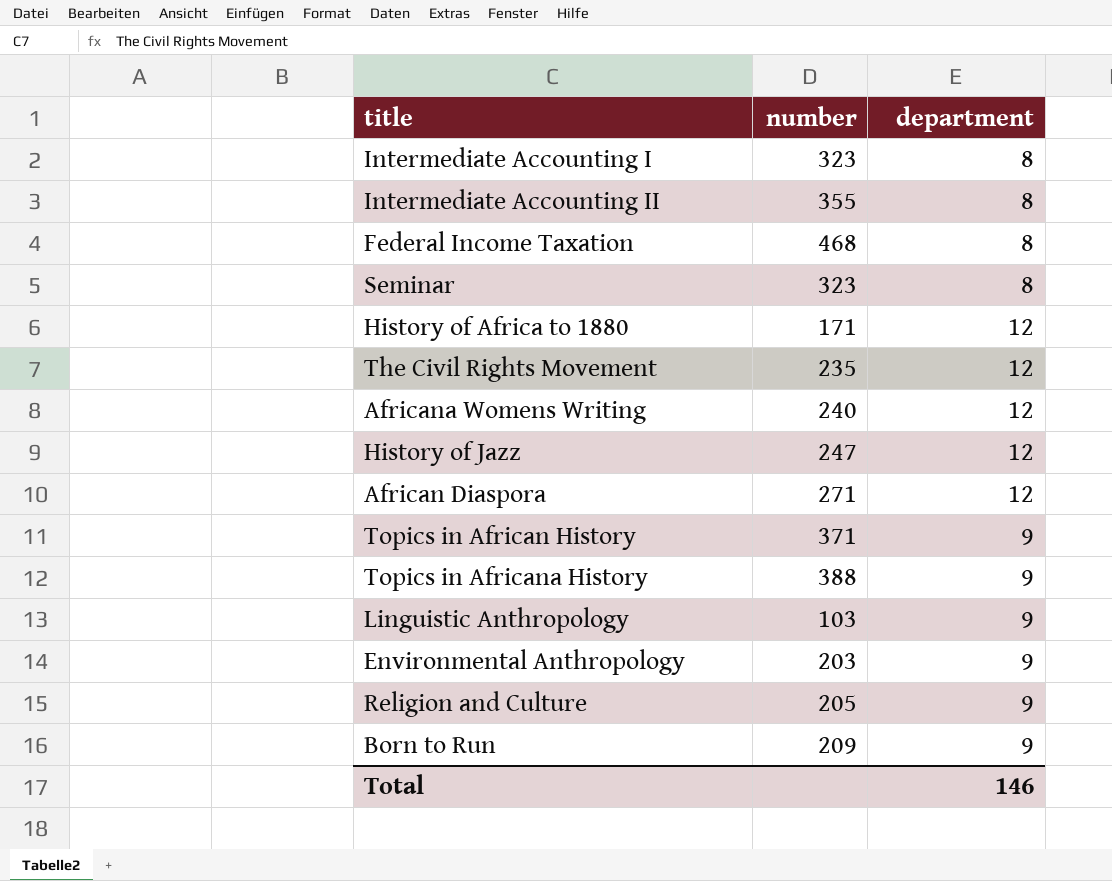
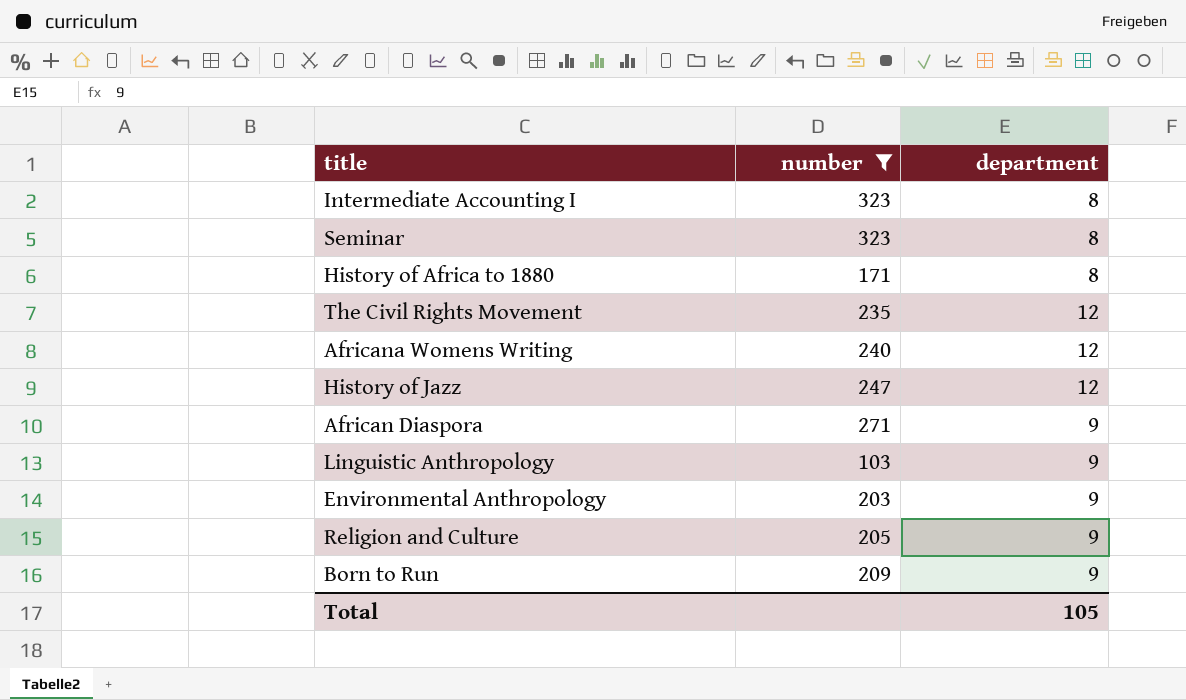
filter: none -> number <= 323
History of Africa to 1880 | department: 12 -> 8
African Diaspora | department: 12 -> 9
Total | department: 146 -> 105

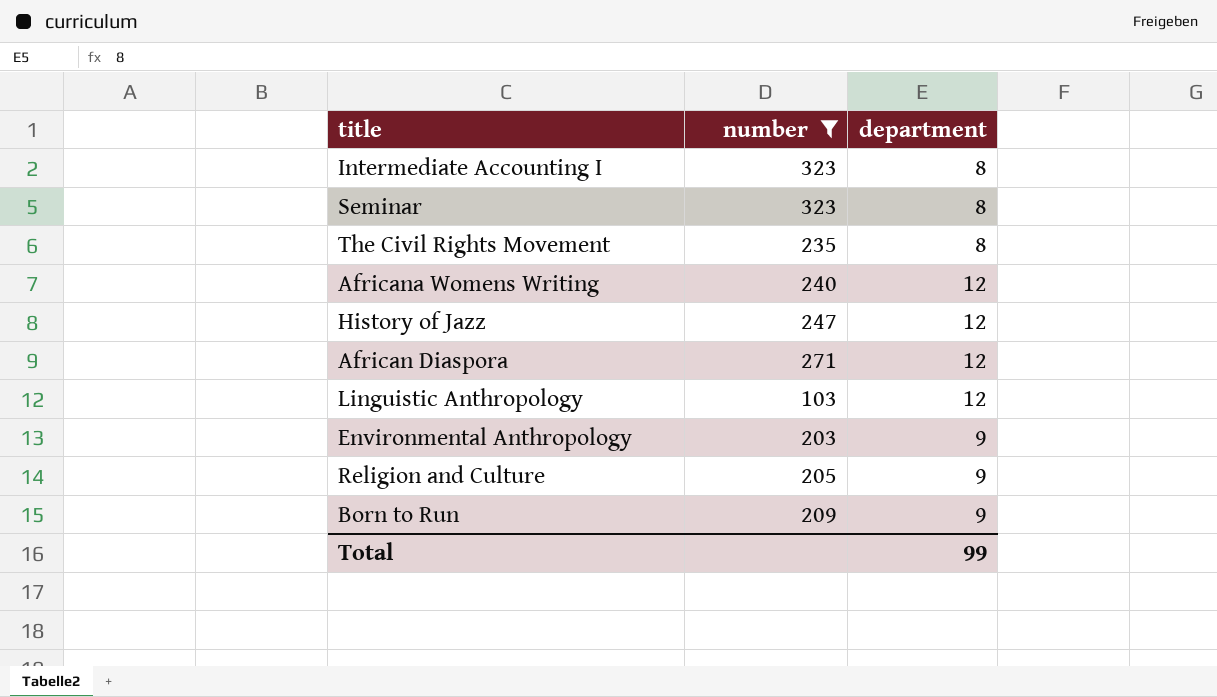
row History of Africa to 1880: 171 | 8 -> none
The Civil Rights Movement | department: 12 -> 8
African Diaspora | department: 9 -> 12
Linguistic Anthropology | department: 9 -> 12
Total | department: 105 -> 99

